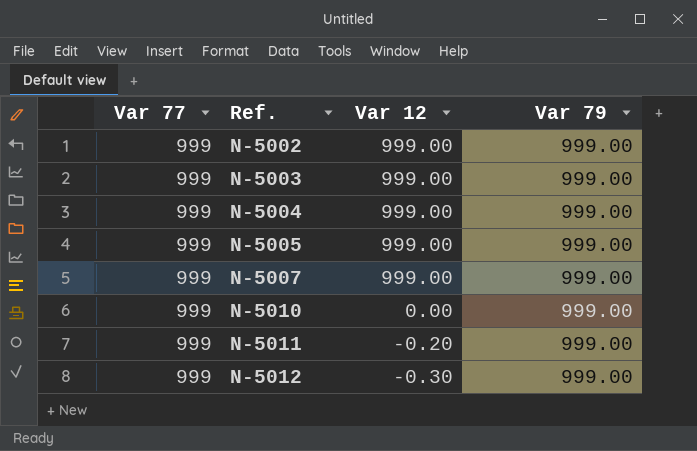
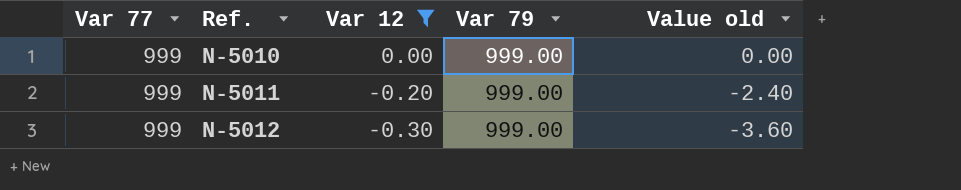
filter: none -> Var 12 != 999.00
column Value old | formula: none -> [Var 12] * 12

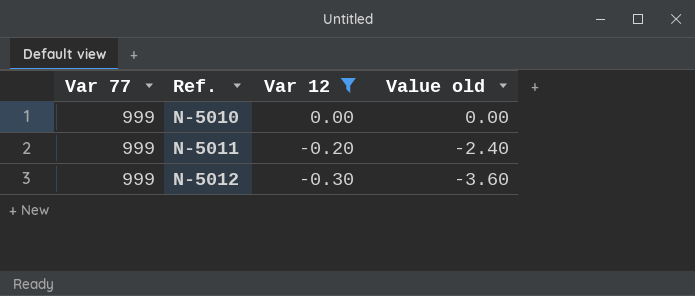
column Var 79 | position: 4 -> none

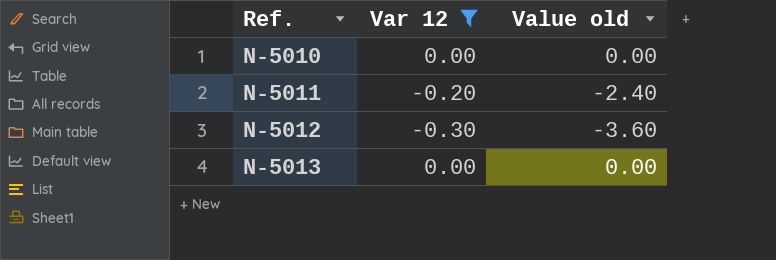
column Var 77 | position: 1 -> none
row N-5013: none -> 0.00 | 0.00

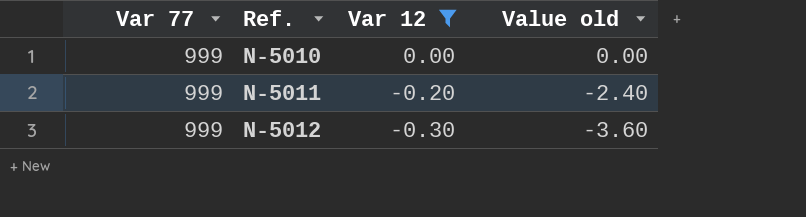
column Var 77 | position: none -> 1
row N-5013: 0.00 | 0.00 -> none

